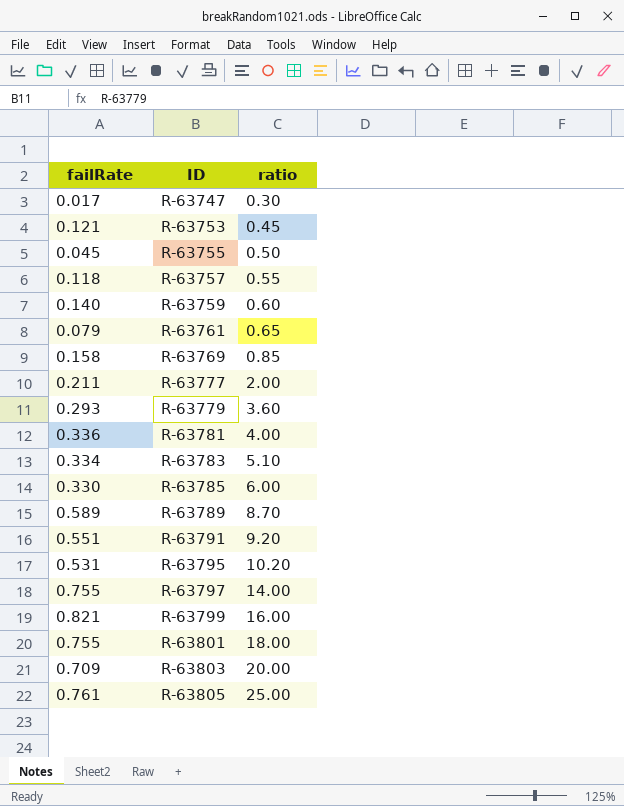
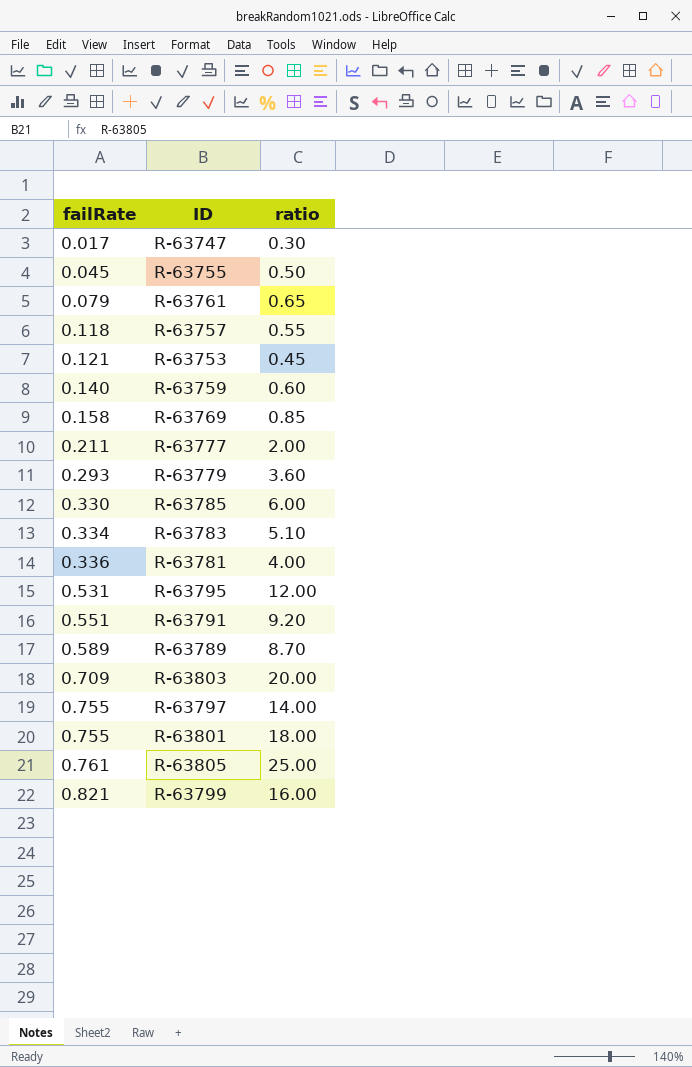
row order: ID ascending -> failRate ascending
R-63795 | ratio: 10.20 -> 12.00

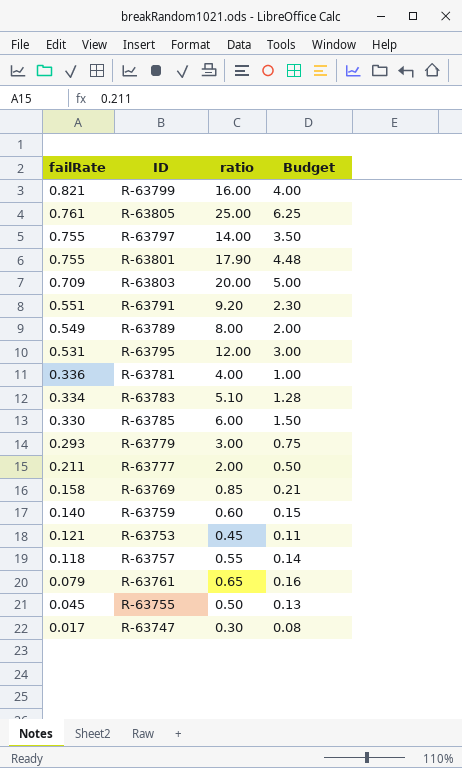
row order: failRate ascending -> failRate descending
column Budget | formula: none -> [ratio] * 0.25
R-63801 | ratio: 18.00 -> 17.90
R-63789 | failRate: 0.589 -> 0.549
R-63789 | ratio: 8.70 -> 8.00
R-63779 | ratio: 3.60 -> 3.00

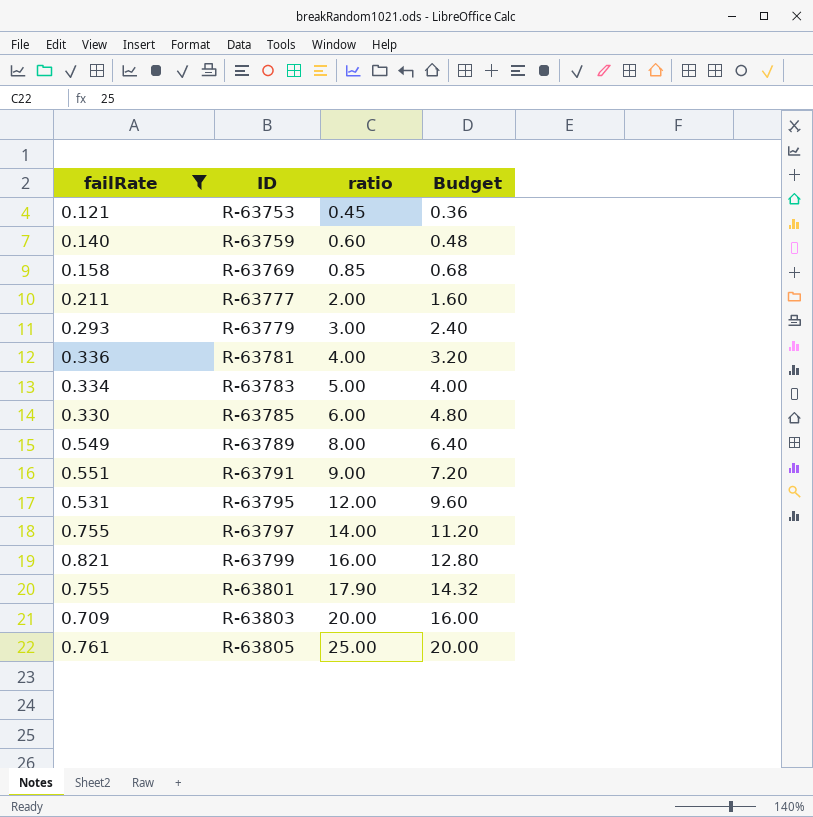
filter: none -> failRate >= 0.121
row order: failRate descending -> ID ascending
column Budget | formula: [ratio] * 0.25 -> [ratio] * 0.8
R-63783 | ratio: 5.10 -> 5.00
R-63791 | ratio: 9.20 -> 9.00

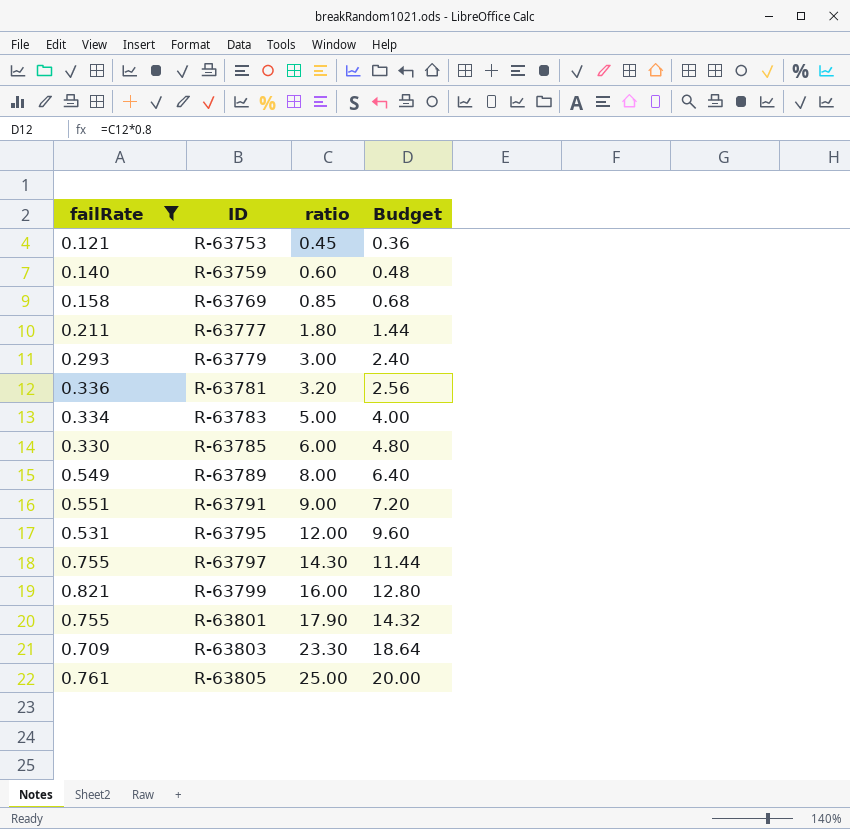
R-63777 | ratio: 2.00 -> 1.80
R-63777 | Budget: 1.60 -> 1.44
R-63781 | ratio: 4.00 -> 3.20
R-63781 | Budget: 3.20 -> 2.56
R-63797 | ratio: 14.00 -> 14.30
R-63797 | Budget: 11.20 -> 11.44
R-63803 | ratio: 20.00 -> 23.30
R-63803 | Budget: 16.00 -> 18.64

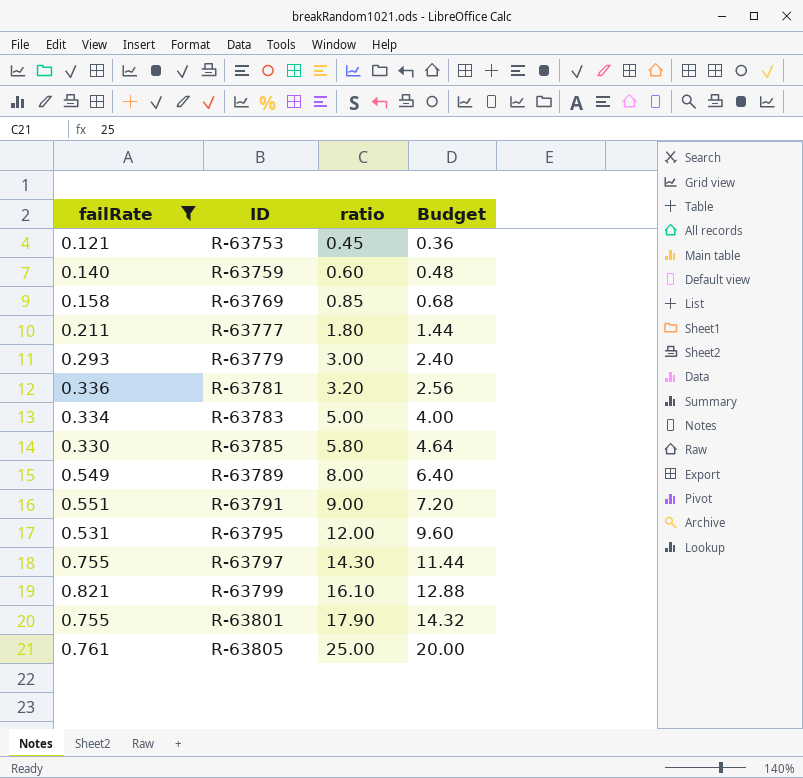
row R-63803: 0.709 | 23.30 | 18.64 -> none
R-63785 | ratio: 6.00 -> 5.80
R-63785 | Budget: 4.80 -> 4.64
R-63799 | ratio: 16.00 -> 16.10
R-63799 | Budget: 12.80 -> 12.88

